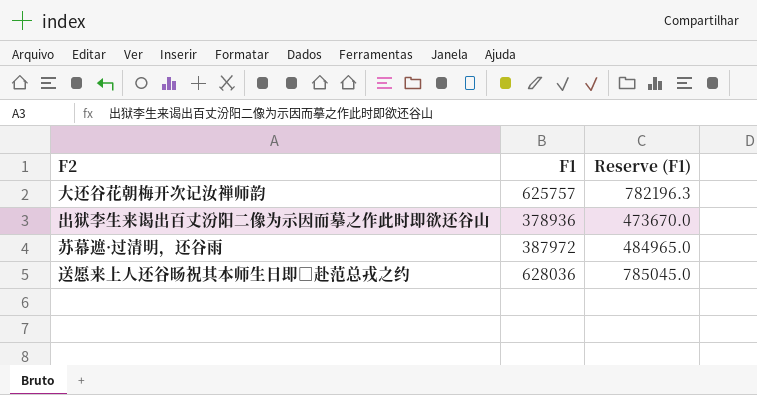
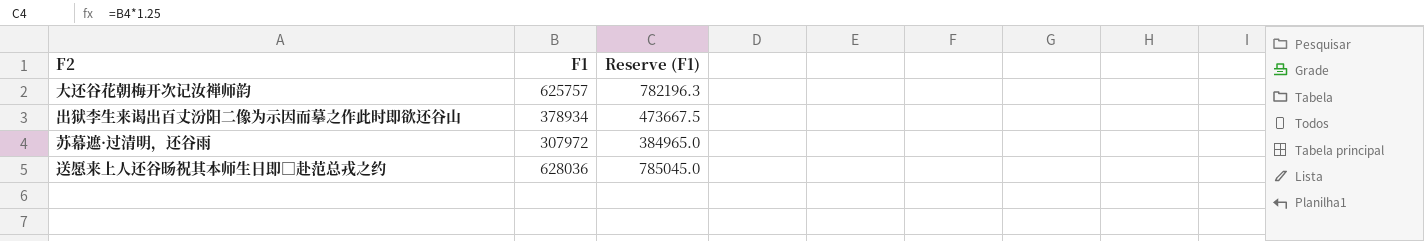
出狱李生来谒出百丈汾阳二像为示因而摹之作此时即欲还谷山 | F1: 378936 -> 378934
出狱李生来谒出百丈汾阳二像为示因而摹之作此时即欲还谷山 | Reserve (F1): 473670.0 -> 473667.5
苏幕遮·过清明，还谷雨 | F1: 387972 -> 307972
苏幕遮·过清明，还谷雨 | Reserve (F1): 484965.0 -> 384965.0

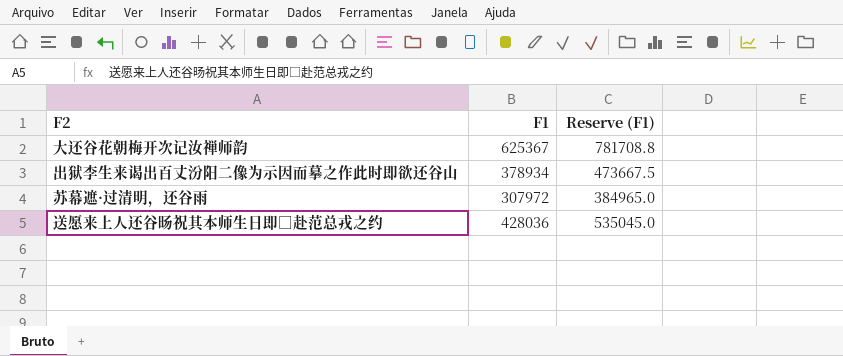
大还谷花朝梅开次记汝禅师韵 | F1: 625757 -> 625367
大还谷花朝梅开次记汝禅师韵 | Reserve (F1): 782196.3 -> 781708.8
送愿来上人还谷旸祝其本师生日即□赴范总戎之约 | F1: 628036 -> 428036
送愿来上人还谷旸祝其本师生日即□赴范总戎之约 | Reserve (F1): 785045.0 -> 535045.0

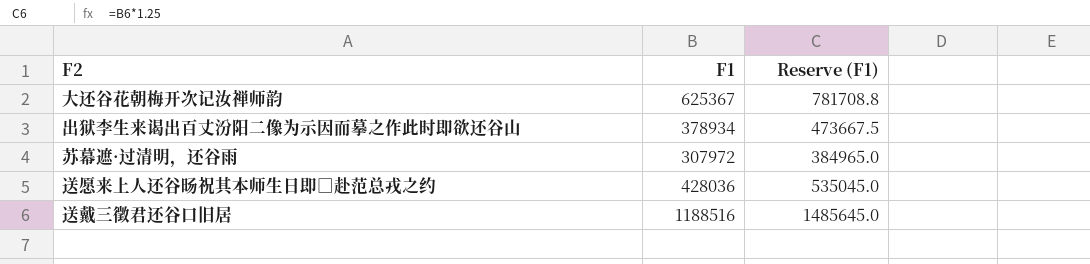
row 送戴三徵君还谷口旧居: none -> 1188516 | 1485645.0

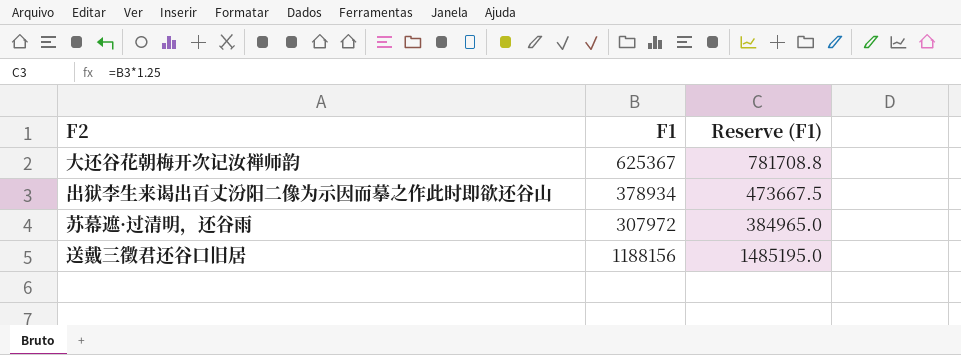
row 送愿来上人还谷旸祝其本师生日即□赴范总戎之约: 428036 | 535045.0 -> none
送戴三徵君还谷口旧居 | F1: 1188516 -> 1188156
送戴三徵君还谷口旧居 | Reserve (F1): 1485645.0 -> 1485195.0

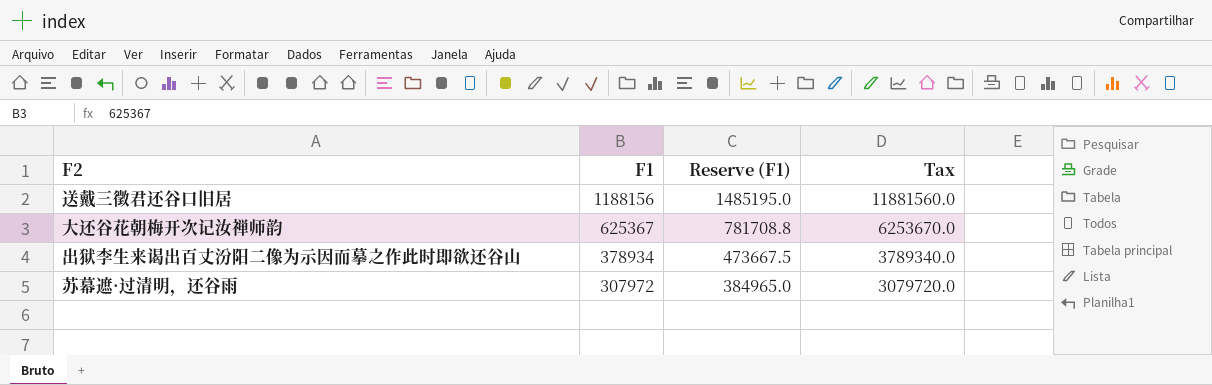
row order: none -> F1 descending
column Tax | formula: none -> [F1] * 10

